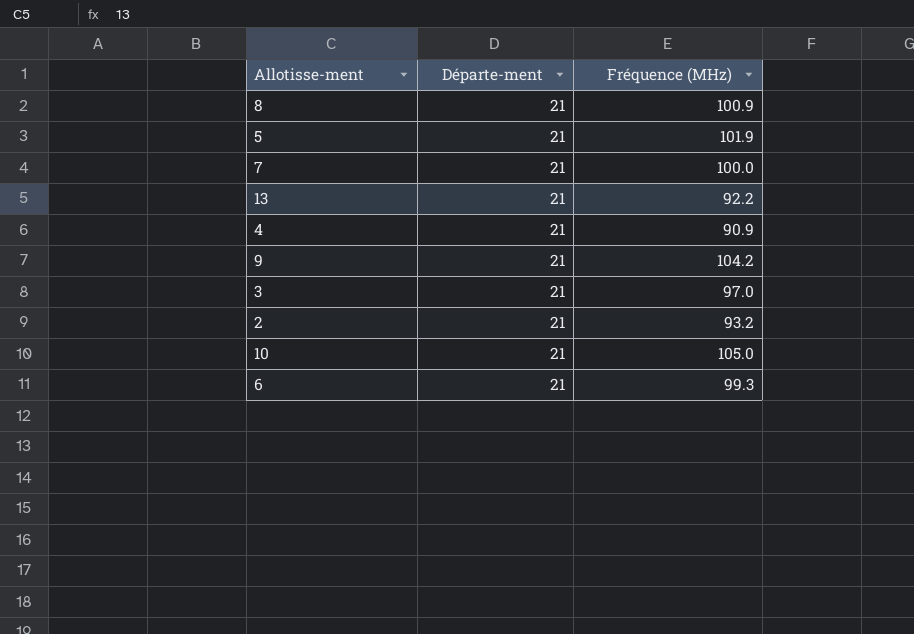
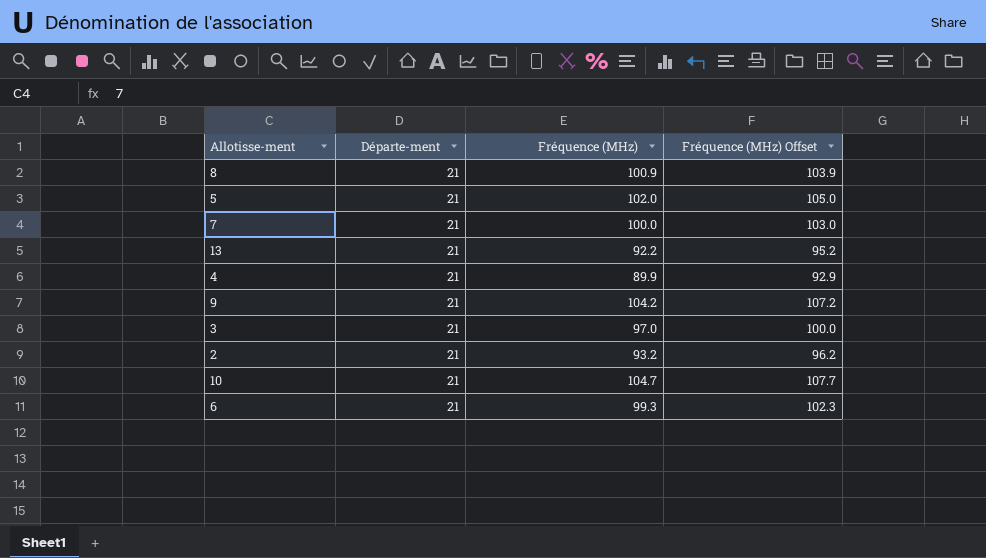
column Fréquence (MHz) Offset | formula: none -> [Fréquence (MHz)] + 3
5 | Fréquence (MHz): 101.9 -> 102.0
4 | Fréquence (MHz): 90.9 -> 89.9
10 | Fréquence (MHz): 105.0 -> 104.7

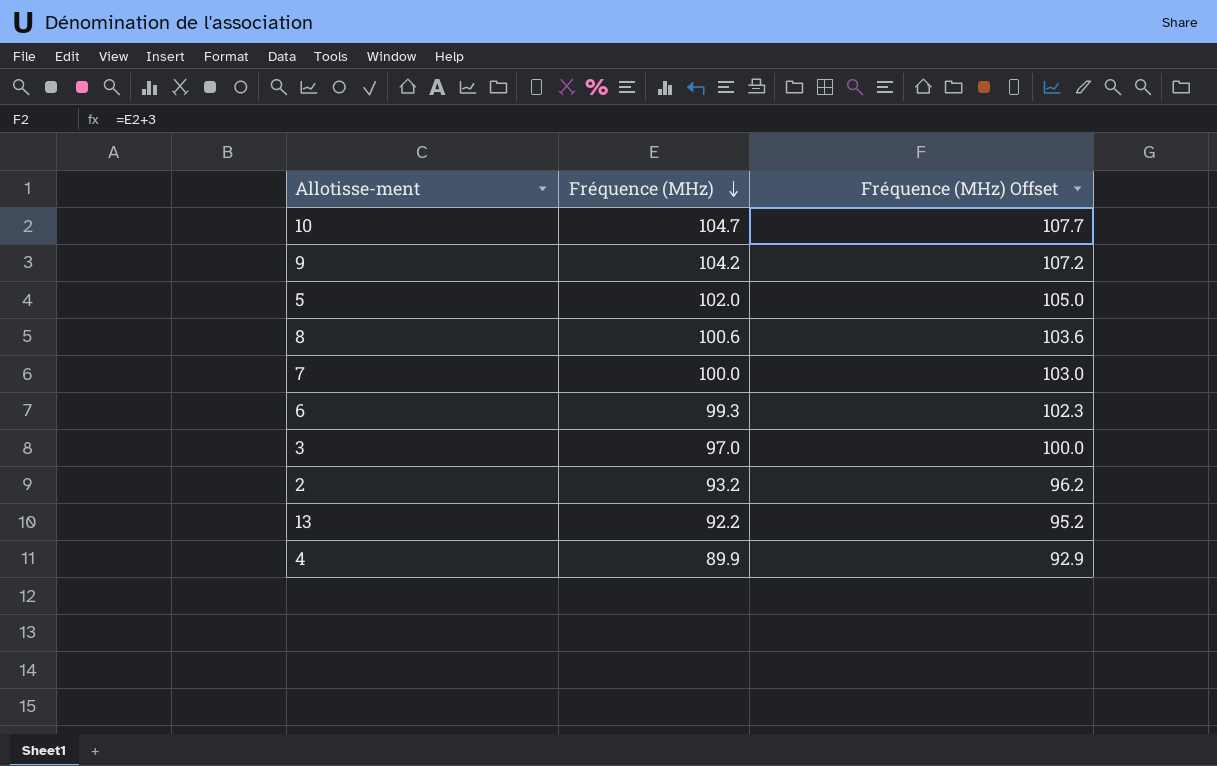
row order: none -> Fréquence (MHz) descending
column Départe-ment | position: 2 -> none
8 | Fréquence (MHz): 100.9 -> 100.6
8 | Fréquence (MHz) Offset: 103.9 -> 103.6

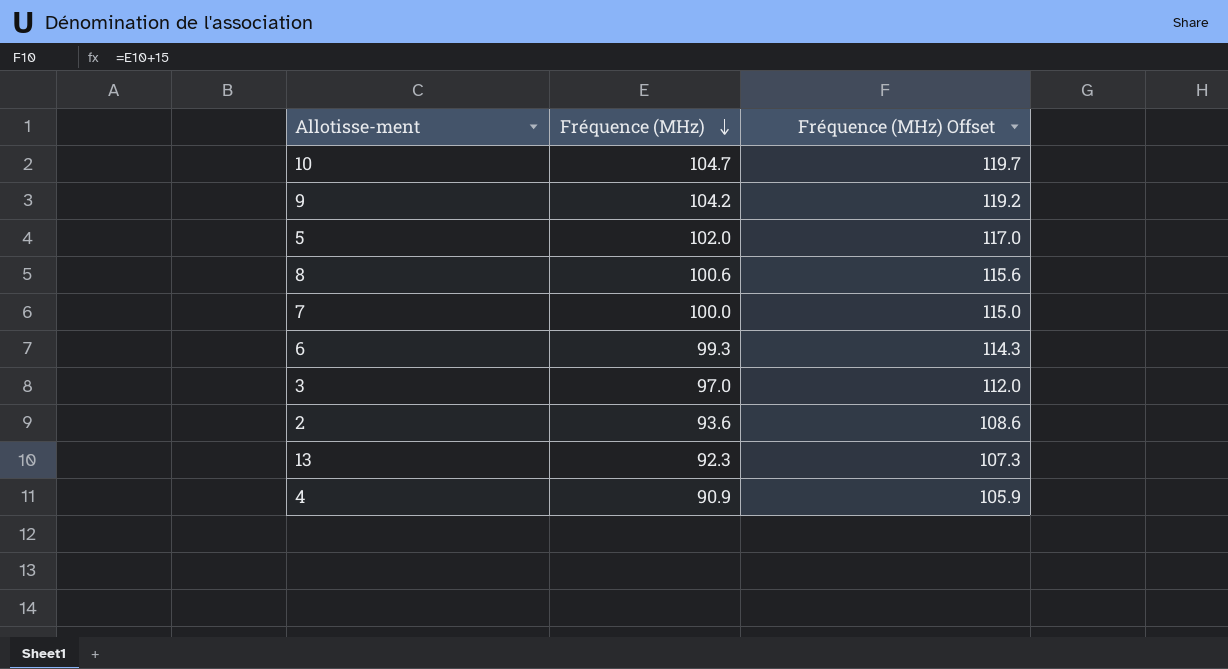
column Fréquence (MHz) Offset | formula: [Fréquence (MHz)] + 3 -> [Fréquence (MHz)] + 15
2 | Fréquence (MHz): 93.2 -> 93.6
13 | Fréquence (MHz): 92.2 -> 92.3
4 | Fréquence (MHz): 89.9 -> 90.9

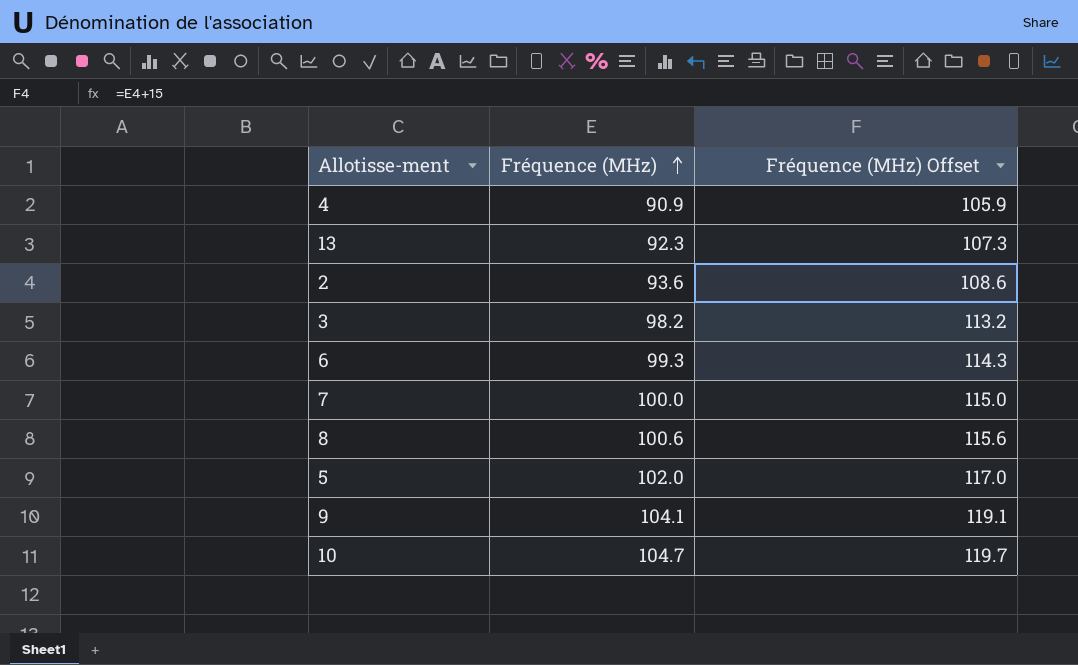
row order: Fréquence (MHz) descending -> Fréquence (MHz) ascending
3 | Fréquence (MHz): 97.0 -> 98.2
3 | Fréquence (MHz) Offset: 112.0 -> 113.2
9 | Fréquence (MHz): 104.2 -> 104.1
9 | Fréquence (MHz) Offset: 119.2 -> 119.1

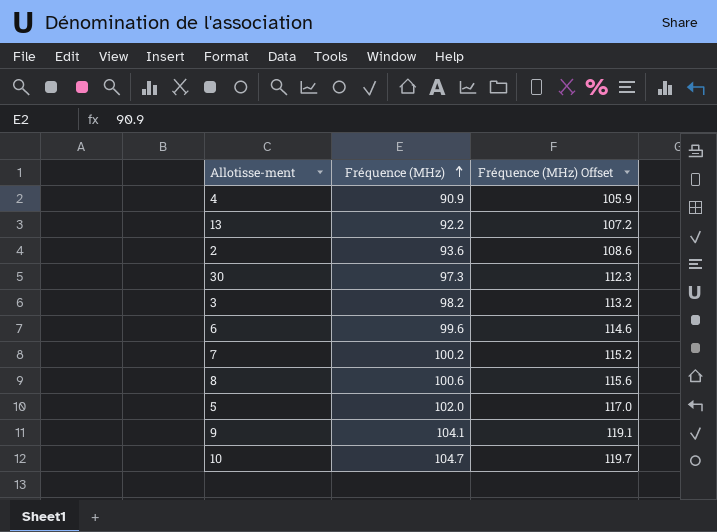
13 | Fréquence (MHz): 92.3 -> 92.2
13 | Fréquence (MHz) Offset: 107.3 -> 107.2
row 30: none -> 97.3 | 112.3
6 | Fréquence (MHz): 99.3 -> 99.6
6 | Fréquence (MHz) Offset: 114.3 -> 114.6
7 | Fréquence (MHz): 100.0 -> 100.2
7 | Fréquence (MHz) Offset: 115.0 -> 115.2

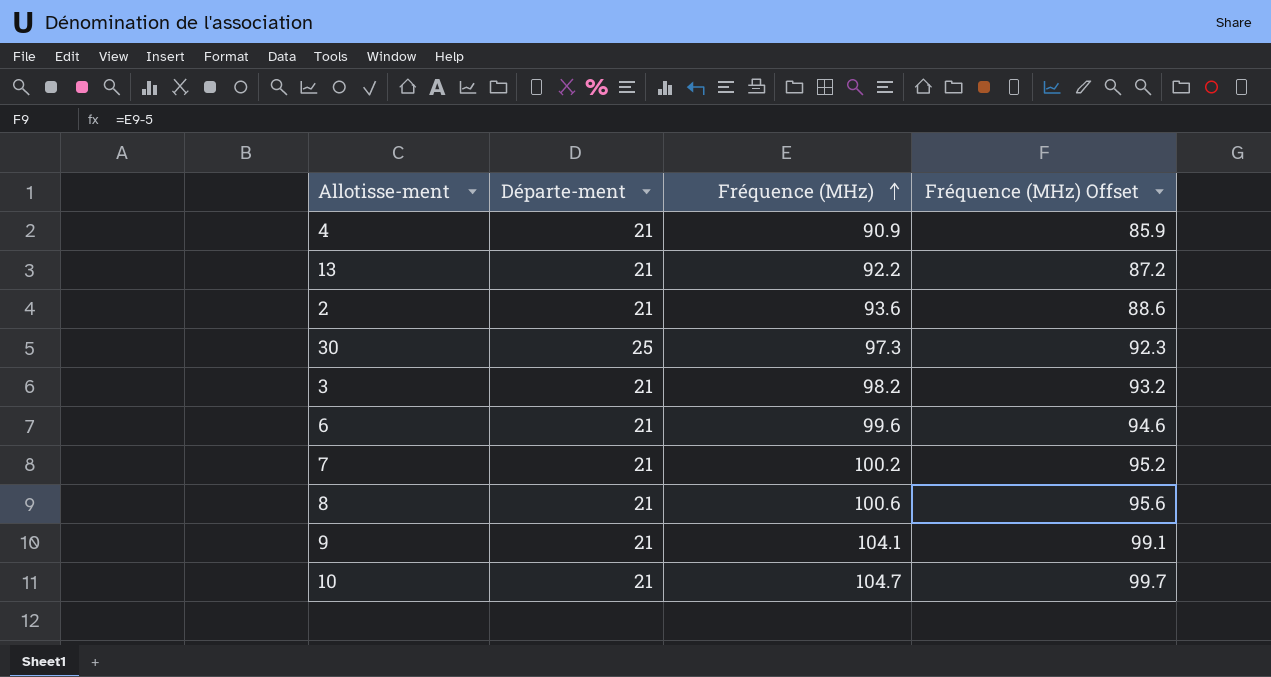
column Départe-ment | position: none -> 2
column Fréquence (MHz) Offset | formula: [Fréquence (MHz)] + 15 -> [Fréquence (MHz)] - 5
row 5: 102.0 | 117.0 -> none

